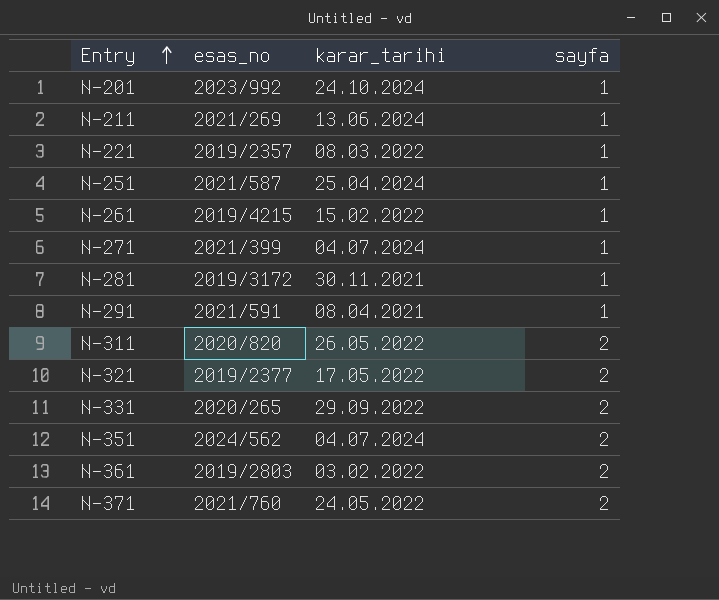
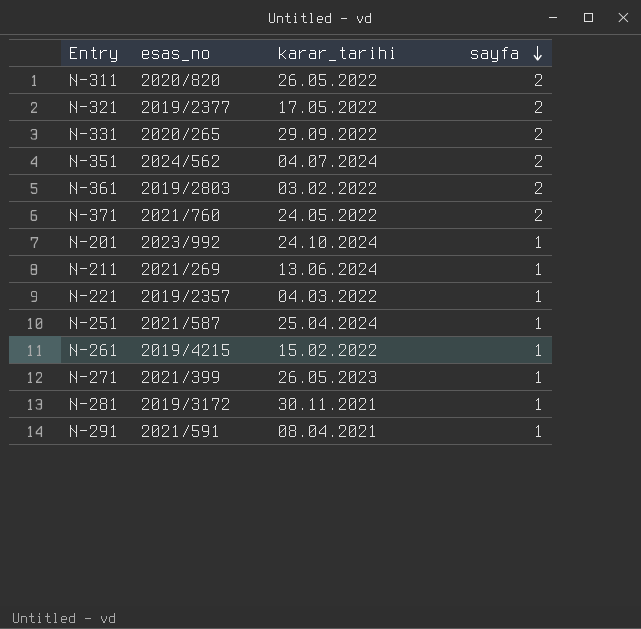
row order: Entry ascending -> sayfa descending
N-221 | karar_tarihi: 08.03.2022 -> 04.03.2022
N-271 | karar_tarihi: 04.07.2024 -> 26.05.2023

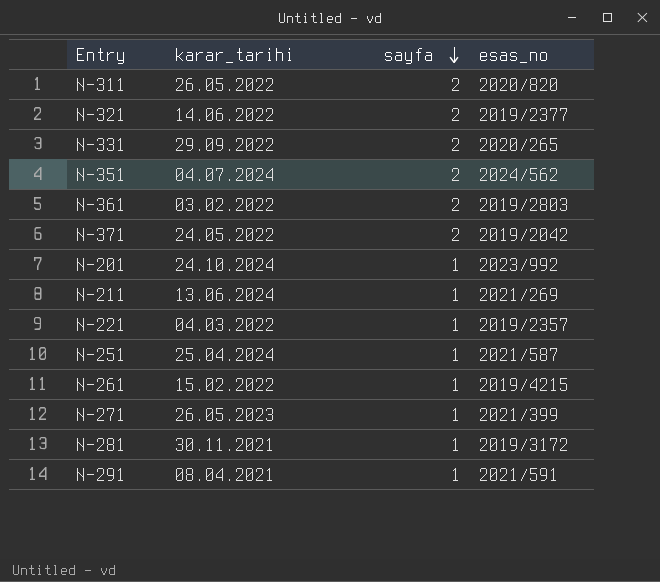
column esas_no | position: 2 -> 4
N-321 | karar_tarihi: 17.05.2022 -> 14.06.2022
N-371 | esas_no: 2021/760 -> 2019/2042

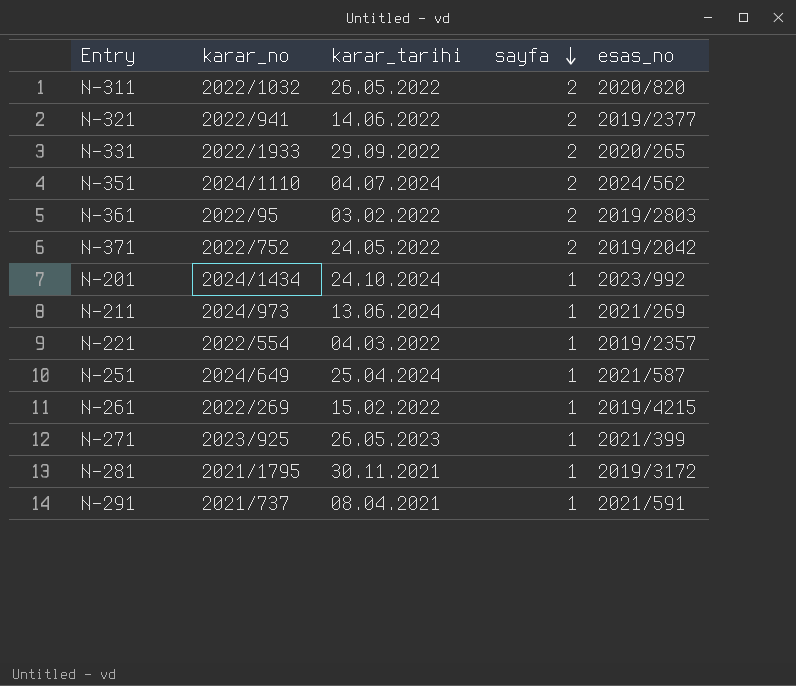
column karar_no | position: none -> 2

